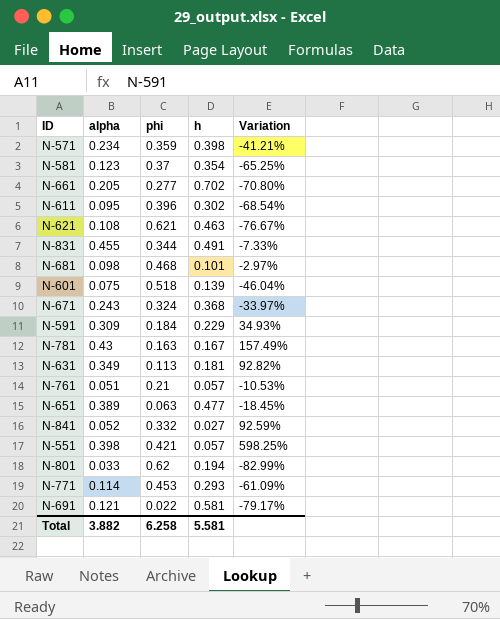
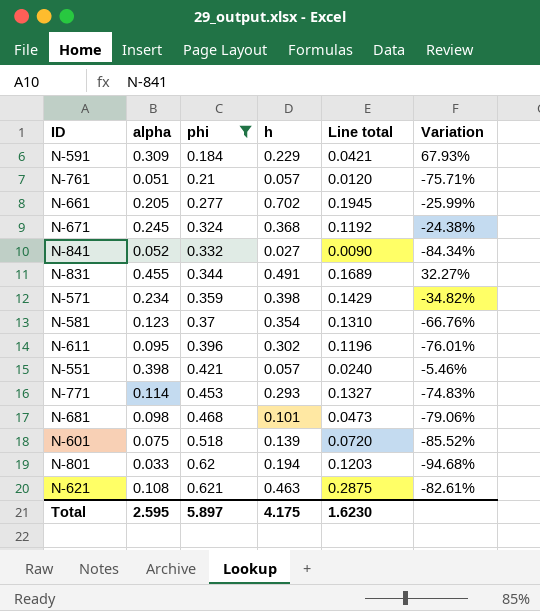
filter: none -> phi >= 0.184
row order: none -> phi ascending
column Line total | formula: none -> [phi] * [h]
column Variation | formula: ([alpha] - [h]) / [h] -> ([alpha] - [phi]) / [phi]
N-671 | alpha: 0.243 -> 0.245
Total | alpha: 3.882 -> 2.595
Total | phi: 6.258 -> 5.897
Total | h: 5.581 -> 4.175

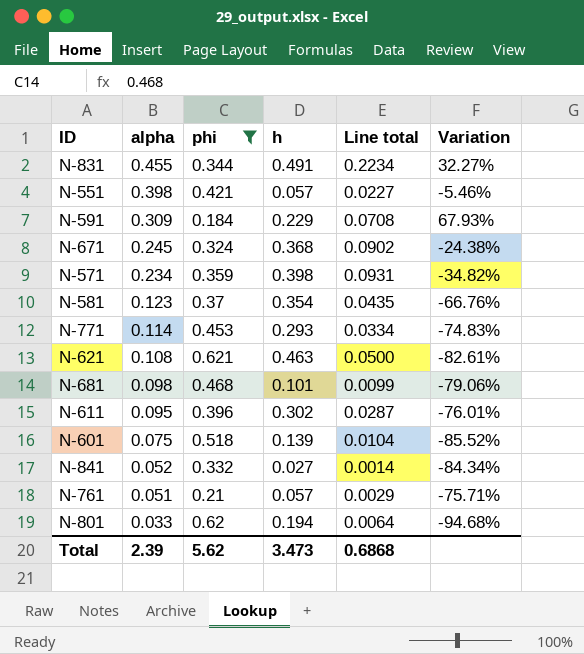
row order: phi ascending -> alpha descending
column Line total | formula: [phi] * [h] -> [alpha] * [h]
row N-661: 0.205 | 0.277 | 0.702 | 0.1945 | -25.99% -> none
Total | alpha: 2.595 -> 2.39
Total | phi: 5.897 -> 5.62
Total | h: 4.175 -> 3.473
Total | Line total: 1.6230 -> 0.6868

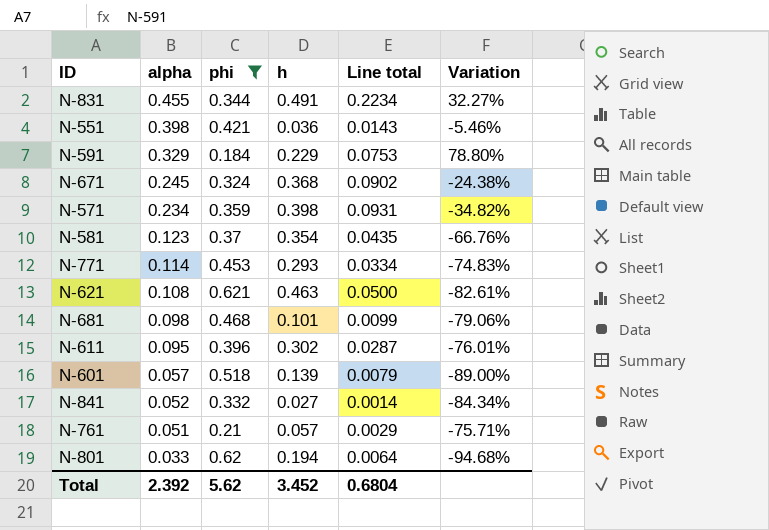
N-551 | h: 0.057 -> 0.036
N-551 | Line total: 0.0227 -> 0.0143
N-591 | alpha: 0.309 -> 0.329
N-591 | Line total: 0.0708 -> 0.0753
N-591 | Variation: 67.93% -> 78.80%
N-601 | alpha: 0.075 -> 0.057
N-601 | Line total: 0.0104 -> 0.0079
N-601 | Variation: -85.52% -> -89.00%
Total | alpha: 2.39 -> 2.392
Total | h: 3.473 -> 3.452
Total | Line total: 0.6868 -> 0.6804

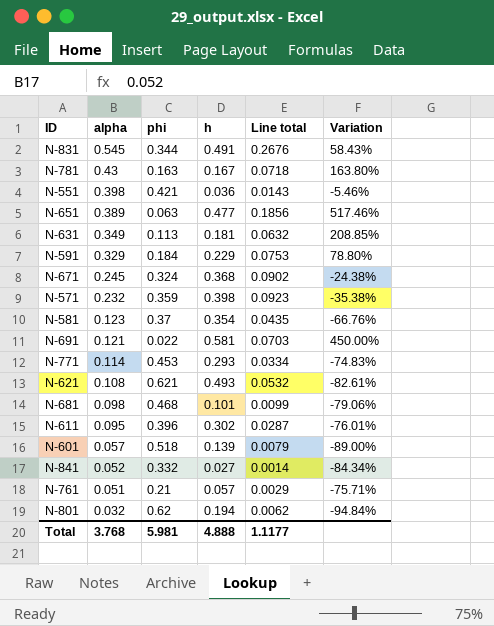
filter: phi >= 0.184 -> none
N-831 | alpha: 0.455 -> 0.545
N-831 | Line total: 0.2234 -> 0.2676
N-831 | Variation: 32.27% -> 58.43%
N-571 | alpha: 0.234 -> 0.232
N-571 | Line total: 0.0931 -> 0.0923
N-571 | Variation: -34.82% -> -35.38%
N-621 | h: 0.463 -> 0.493
N-621 | Line total: 0.0500 -> 0.0532
N-801 | alpha: 0.033 -> 0.032
N-801 | Line total: 0.0064 -> 0.0062
N-801 | Variation: -94.68% -> -94.84%
Total | alpha: 2.392 -> 3.768
Total | phi: 5.62 -> 5.981
Total | h: 3.452 -> 4.888
Total | Line total: 0.6804 -> 1.1177

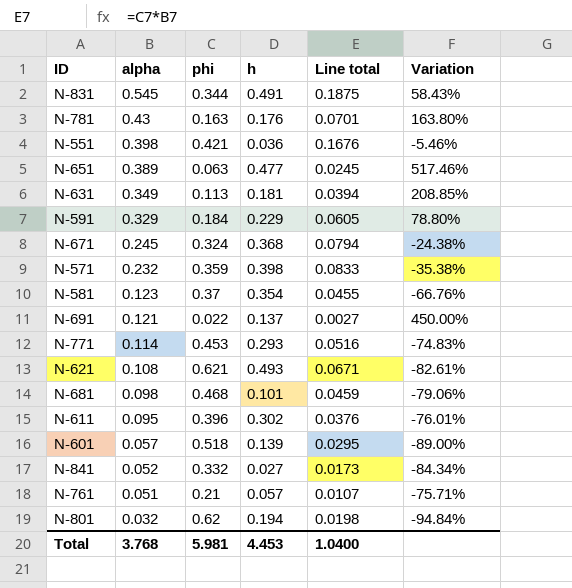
column Line total | formula: [alpha] * [h] -> [alpha] * [phi]
N-781 | h: 0.167 -> 0.176
N-691 | h: 0.581 -> 0.137
Total | h: 4.888 -> 4.453
Total | Line total: 1.1177 -> 1.0400

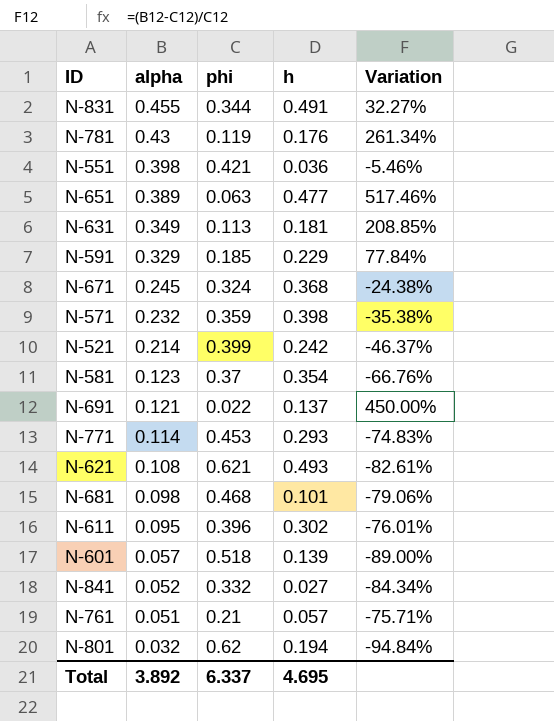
column Line total | formula: [alpha] * [phi] -> none
N-831 | alpha: 0.545 -> 0.455
N-831 | Variation: 58.43% -> 32.27%
N-781 | phi: 0.163 -> 0.119
N-781 | Variation: 163.80% -> 261.34%
N-591 | phi: 0.184 -> 0.185
N-591 | Variation: 78.80% -> 77.84%
row N-521: none -> 0.214 | 0.399 | 0.242 | -46.37%
Total | alpha: 3.768 -> 3.892
Total | phi: 5.981 -> 6.337
Total | h: 4.453 -> 4.695

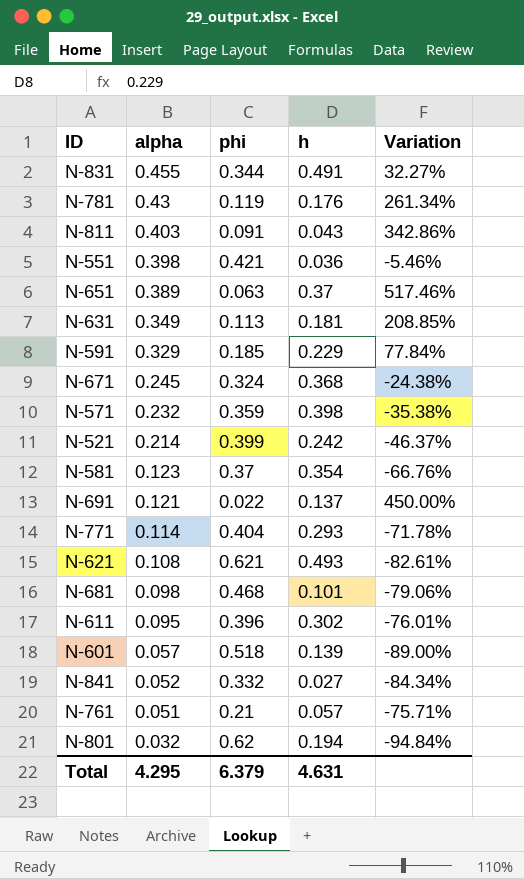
row N-811: none -> 0.403 | 0.091 | 0.043 | 342.86%
N-651 | h: 0.477 -> 0.37
N-771 | phi: 0.453 -> 0.404
N-771 | Variation: -74.83% -> -71.78%
Total | alpha: 3.892 -> 4.295
Total | phi: 6.337 -> 6.379
Total | h: 4.695 -> 4.631

